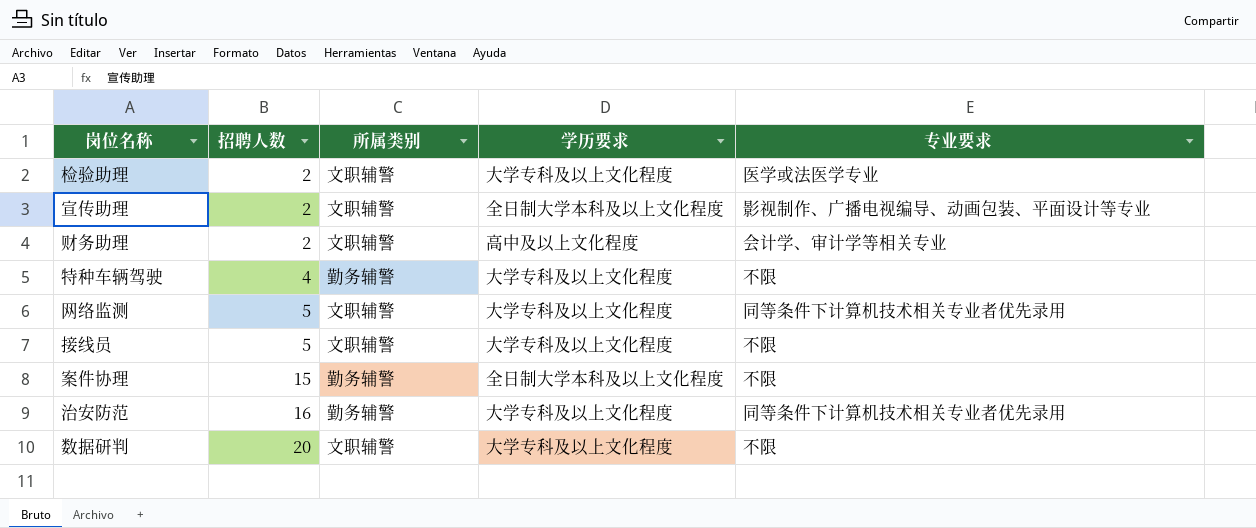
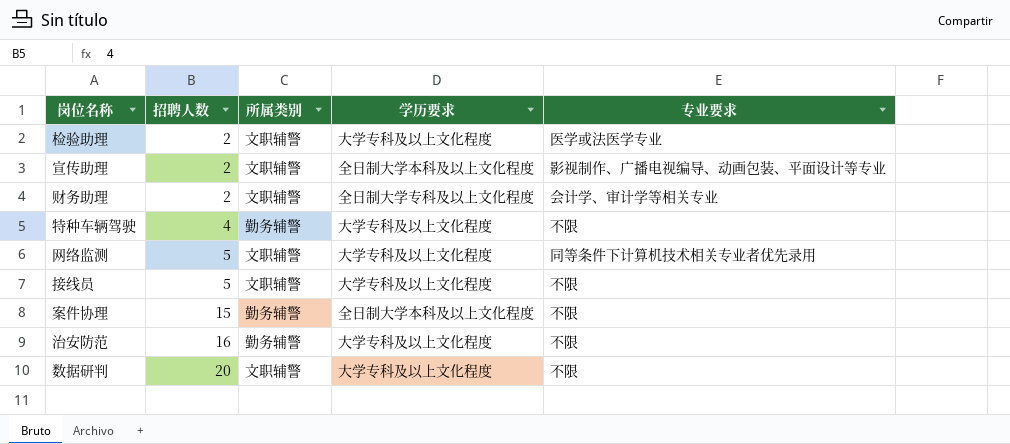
财务助理 | 学历要求: 高中及以上文化程度 -> 全日制大学专科及以上文化程度
治安防范 | 专业要求: 同等条件下计算机技术相关专业者优先录用 -> 不限

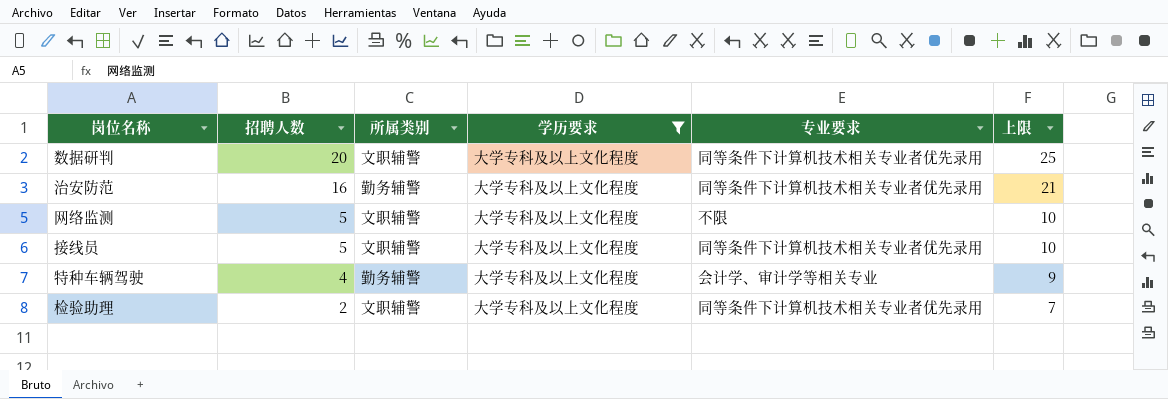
filter: none -> 学历要求 = 大学专科及以上文化程度
row order: 招聘人数 ascending -> 招聘人数 descending
column 上限 | formula: none -> [招聘人数] + 5
数据研判 | 专业要求: 不限 -> 同等条件下计算机技术相关专业者优先录用
治安防范 | 专业要求: 不限 -> 同等条件下计算机技术相关专业者优先录用
网络监测 | 专业要求: 同等条件下计算机技术相关专业者优先录用 -> 不限
接线员 | 专业要求: 不限 -> 同等条件下计算机技术相关专业者优先录用
特种车辆驾驶 | 专业要求: 不限 -> 会计学、审计学等相关专业
检验助理 | 专业要求: 医学或法医学专业 -> 同等条件下计算机技术相关专业者优先录用

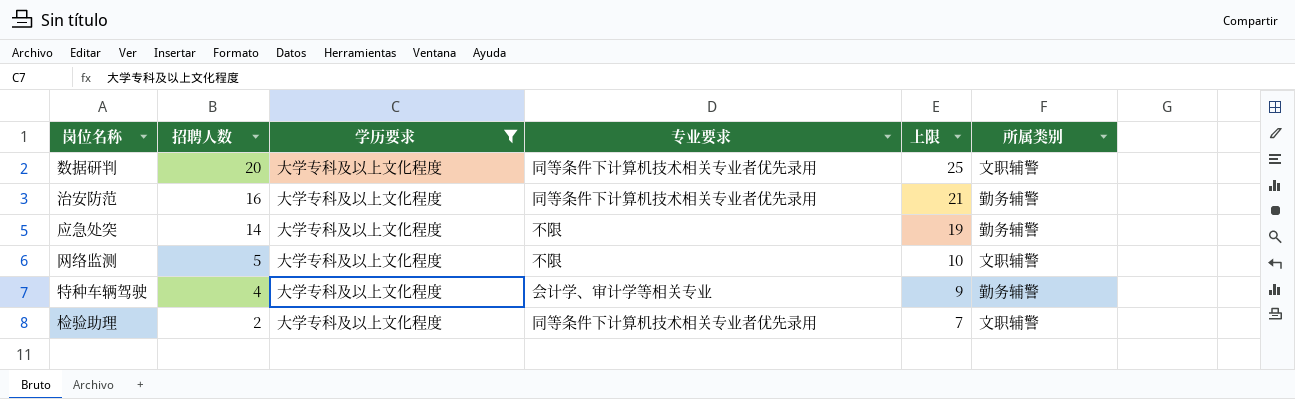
column 所属类别 | position: 3 -> 6
row 接线员: 5 | 文职辅警 | 大学专科及以上文化程度 | 同等条件下计算机技术相关专业者优先录用 | 10 -> none
row 应急处突: none -> 14 | 大学专科及以上文化程度 | 不限 | 19 | 勤务辅警

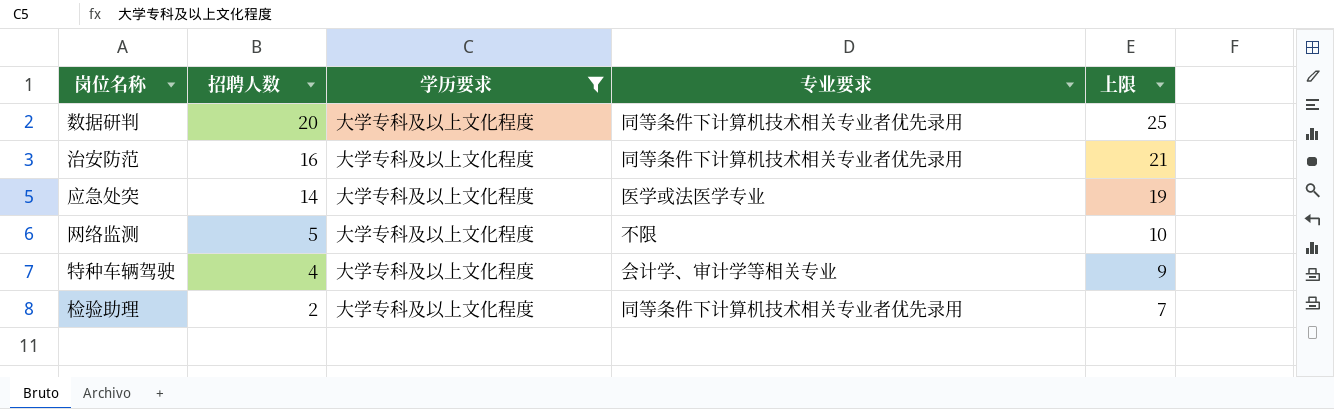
column 所属类别 | position: 6 -> none
应急处突 | 专业要求: 不限 -> 医学或法医学专业

